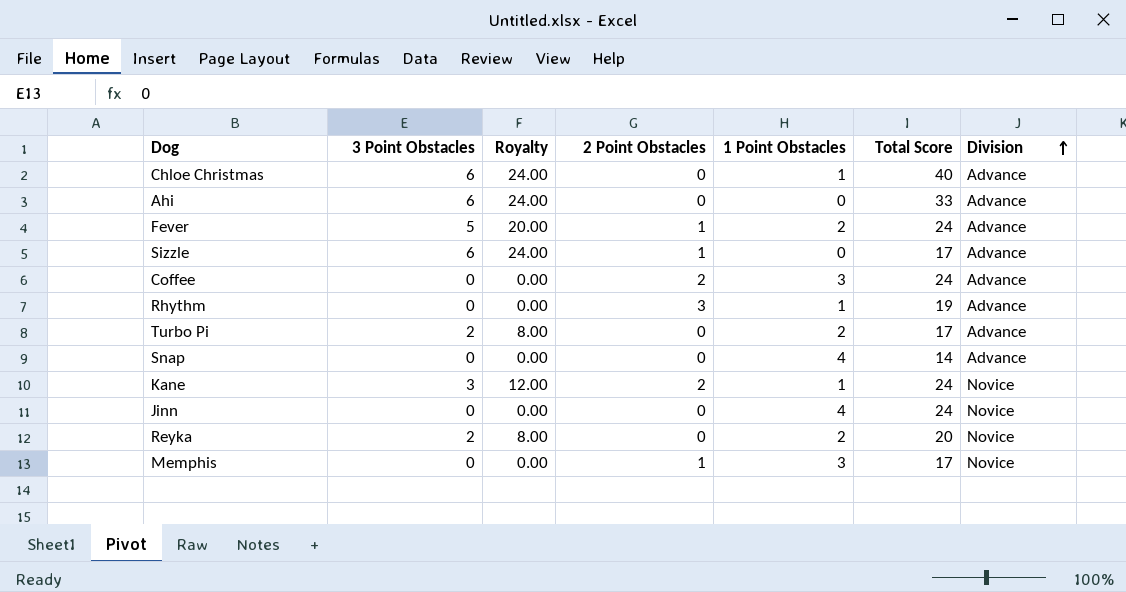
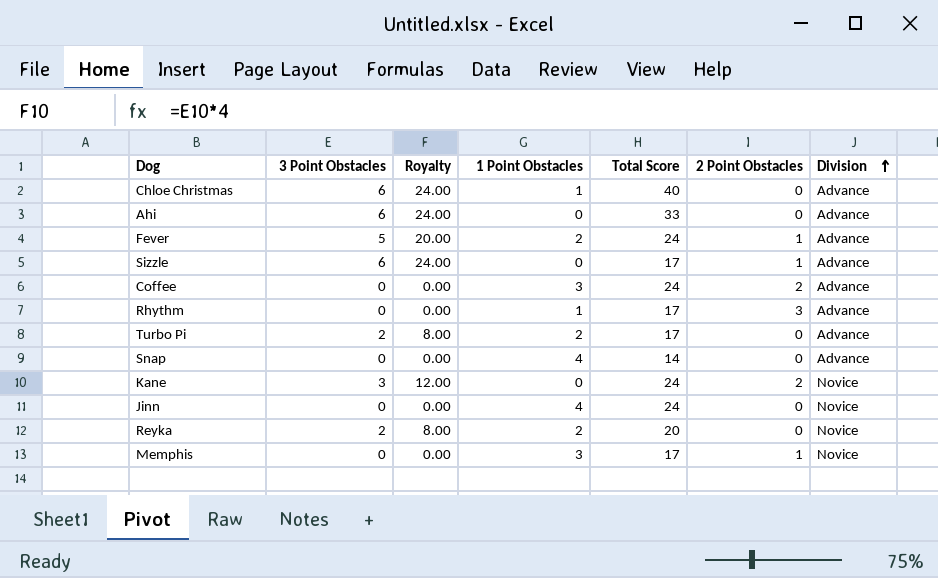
column 2 Point Obstacles | position: 4 -> 6
Rhythm | Total Score: 19 -> 17
Kane | 1 Point Obstacles: 1 -> 0

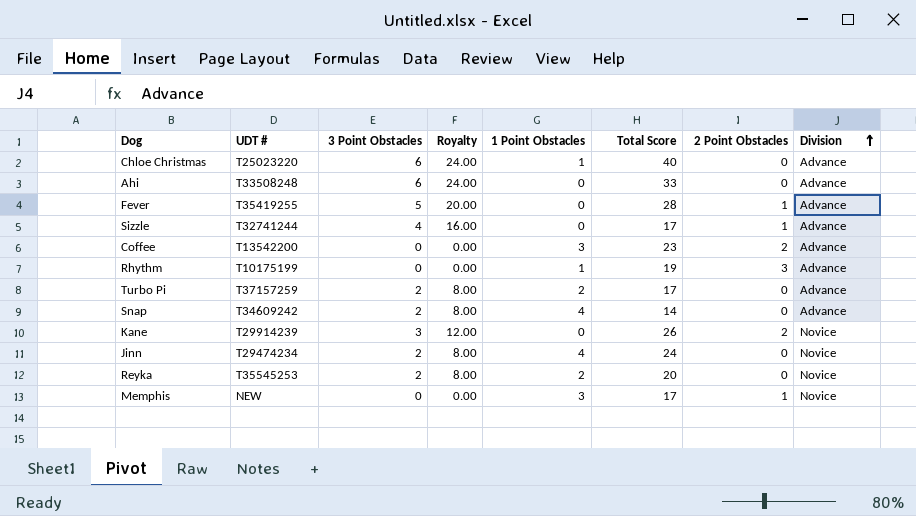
column UDT # | position: none -> 2
Fever | 1 Point Obstacles: 2 -> 0
Fever | Total Score: 24 -> 28
Sizzle | 3 Point Obstacles: 6 -> 4
Sizzle | Royalty: 24.00 -> 16.00
Coffee | Total Score: 24 -> 23
Rhythm | Total Score: 17 -> 19
Snap | 3 Point Obstacles: 0 -> 2
Snap | Royalty: 0.00 -> 8.00
Kane | Total Score: 24 -> 26
Jinn | 3 Point Obstacles: 0 -> 2
Jinn | Royalty: 0.00 -> 8.00

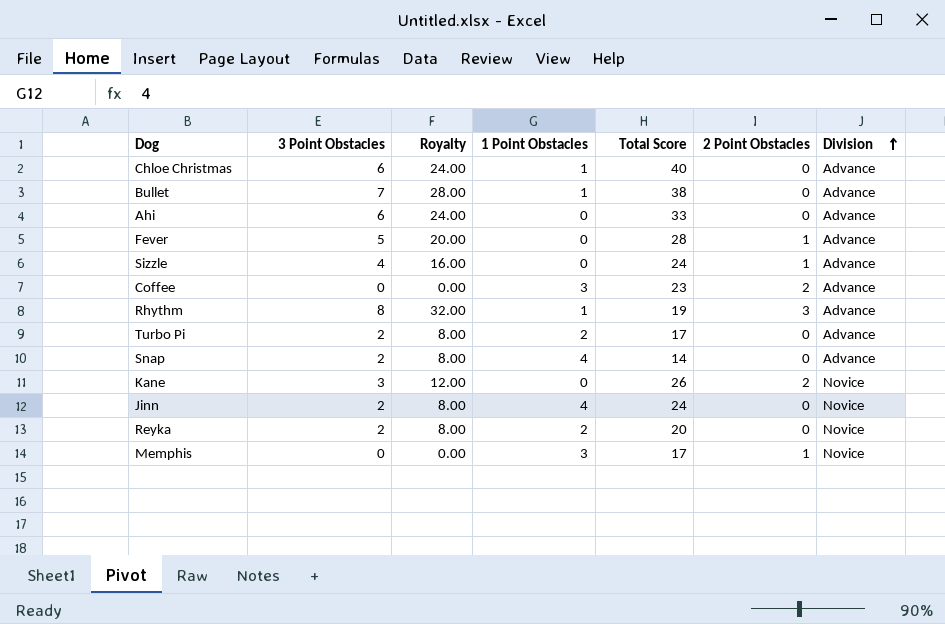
column UDT # | position: 2 -> none
row Bullet: none -> 7 | 28.00 | 1 | 38 | 0 | Advance
Sizzle | Total Score: 17 -> 24
Rhythm | 3 Point Obstacles: 0 -> 8
Rhythm | Royalty: 0.00 -> 32.00

